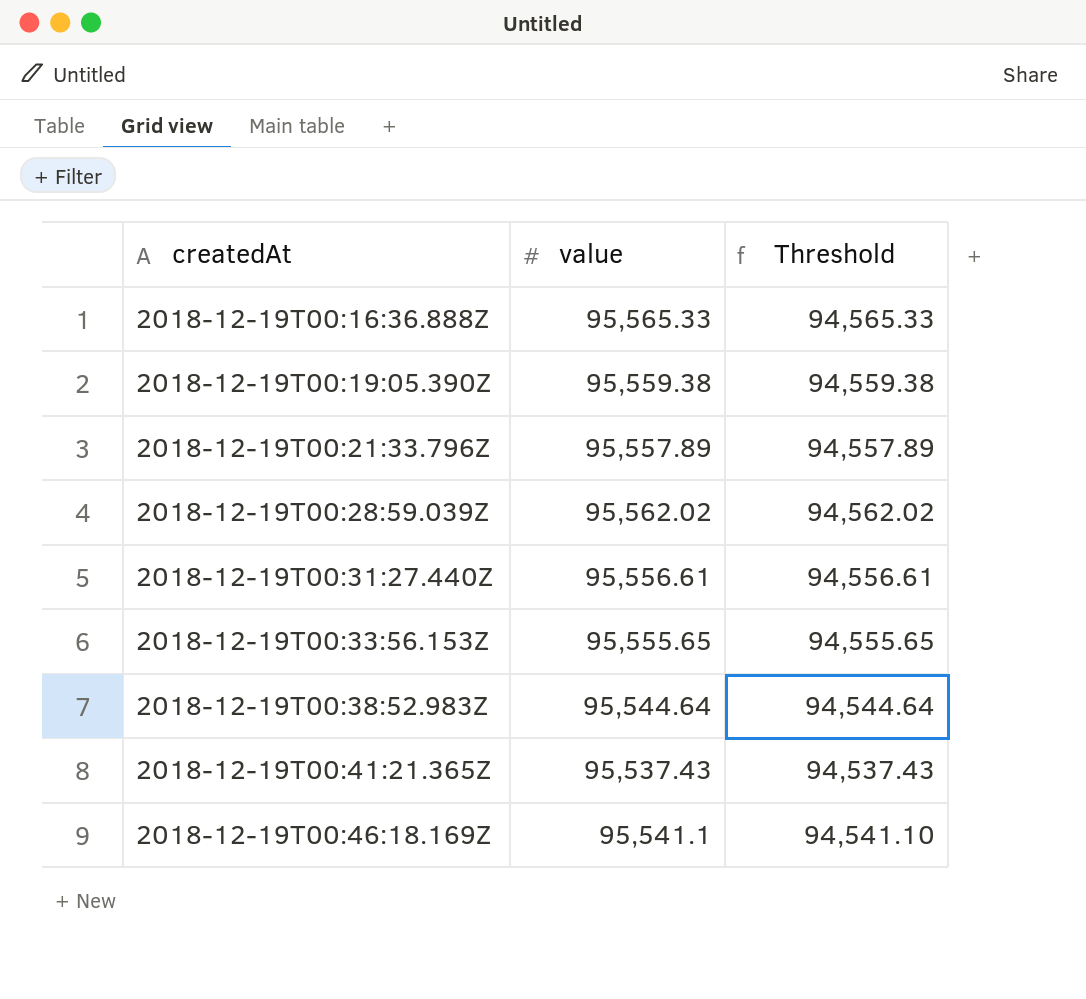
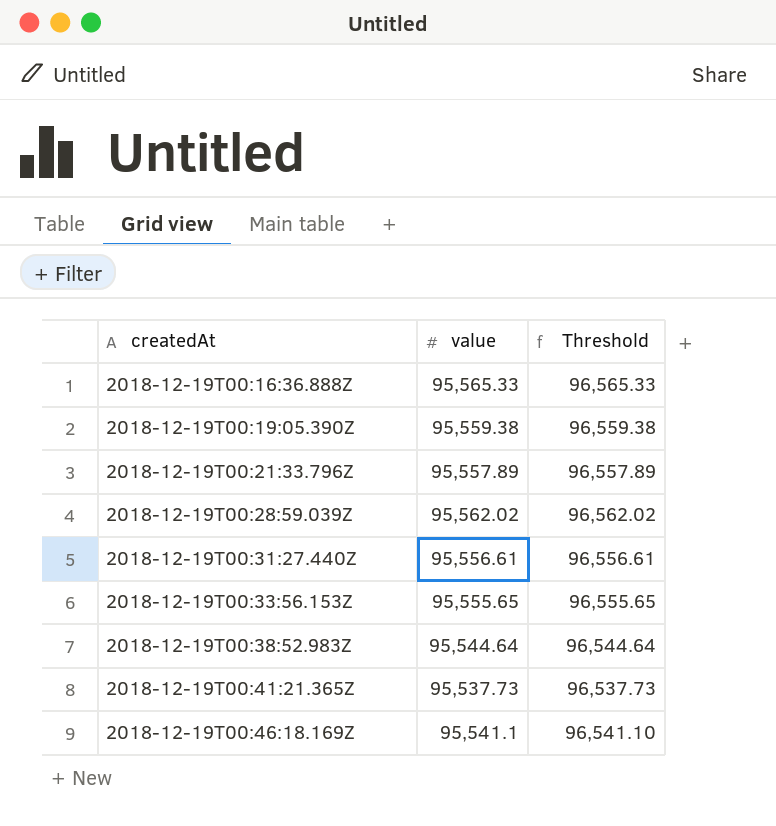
column Threshold | formula: [value] - 1000 -> [value] + 1000
2018-12-19T00:41:21.365Z | value: 95,537.43 -> 95,537.73

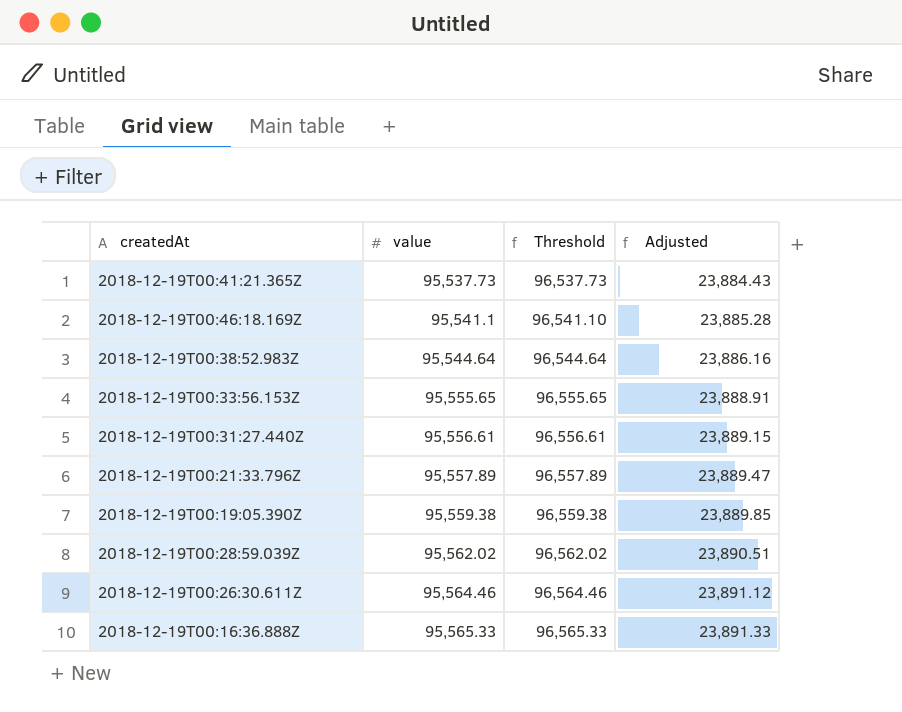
row order: createdAt ascending -> value ascending
column Adjusted | formula: none -> [value] * 0.25
row 2018-12-19T00:26:30.611Z: none -> 95,564.46 | 96,564.46 | 23,891.12

